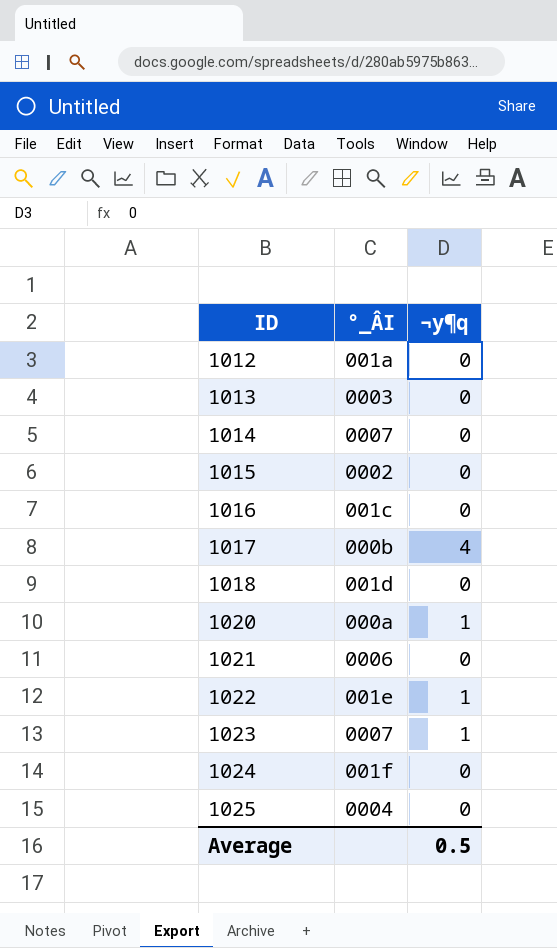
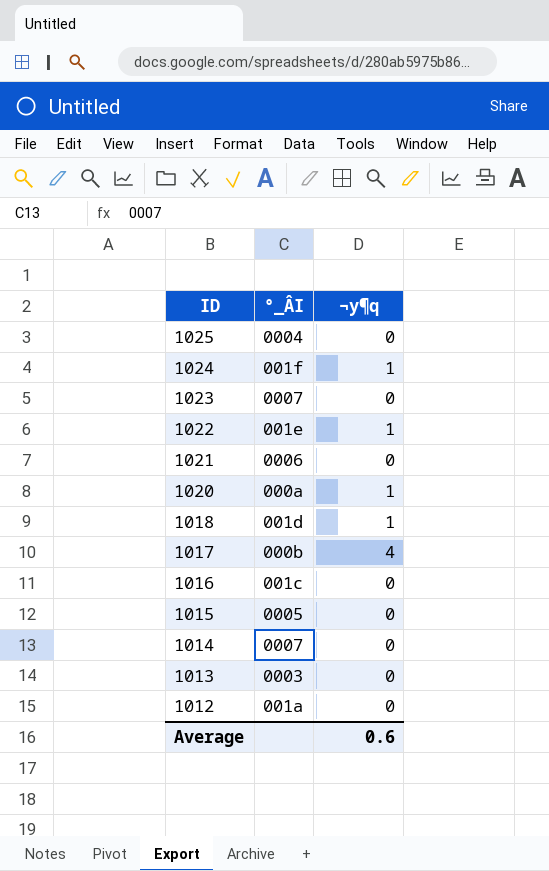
row order: ID ascending -> ID descending
1024 | ¬y¶q: 0 -> 1
1023 | ¬y¶q: 1 -> 0
1018 | ¬y¶q: 0 -> 1
1015 | °_ÂI: 0002 -> 0005
Average | ¬y¶q: 0.5 -> 0.6

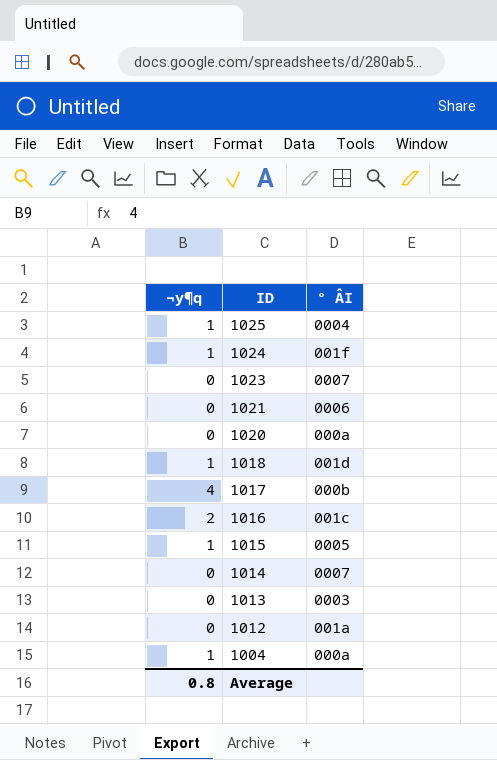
column ¬y¶q | position: 3 -> 1
column name: °_ÂI -> ° ÂI
row 1022: 001e | 1 -> none
1025 | ¬y¶q: 0 -> 1
1020 | ¬y¶q: 1 -> 0
1016 | ¬y¶q: 0 -> 2
1015 | ¬y¶q: 0 -> 1
row 1004: none -> 1 | 000a
Average | ¬y¶q: 0.6 -> 0.8

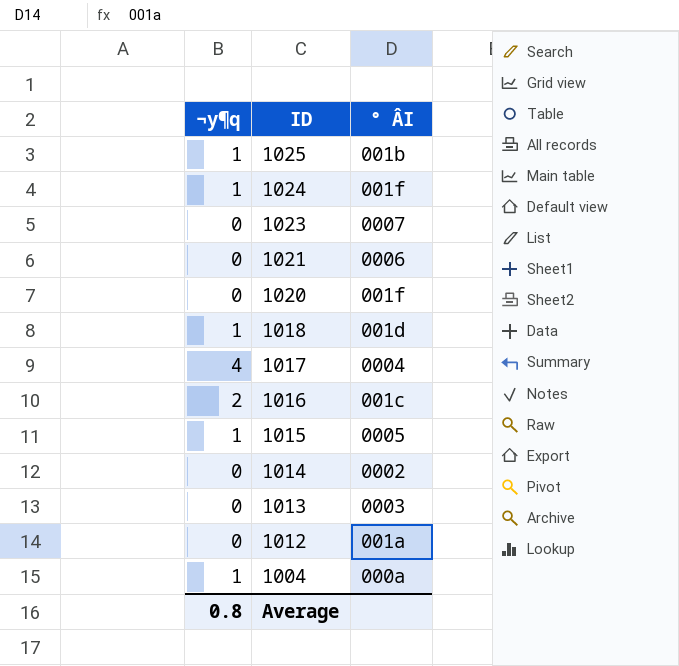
1025 | ° ÂI: 0004 -> 001b
1020 | ° ÂI: 000a -> 001f
1017 | ° ÂI: 000b -> 0004
1014 | ° ÂI: 0007 -> 0002

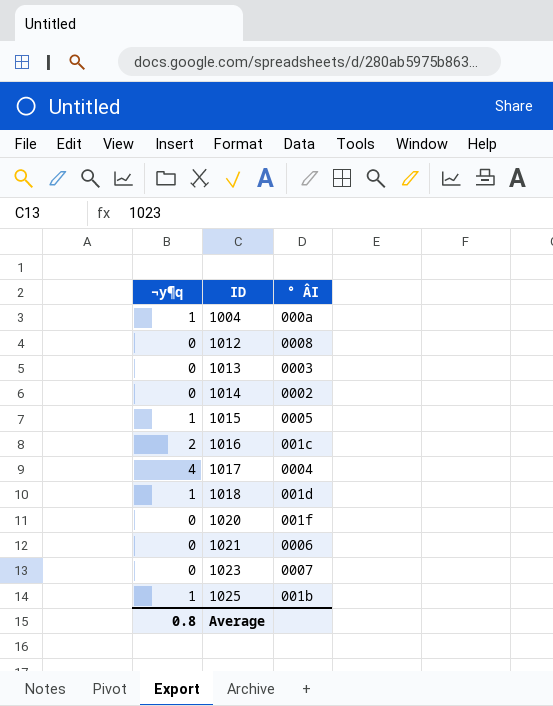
row order: ID descending -> ID ascending
row 1024: 1 | 001f -> none
1012 | ° ÂI: 001a -> 0008

